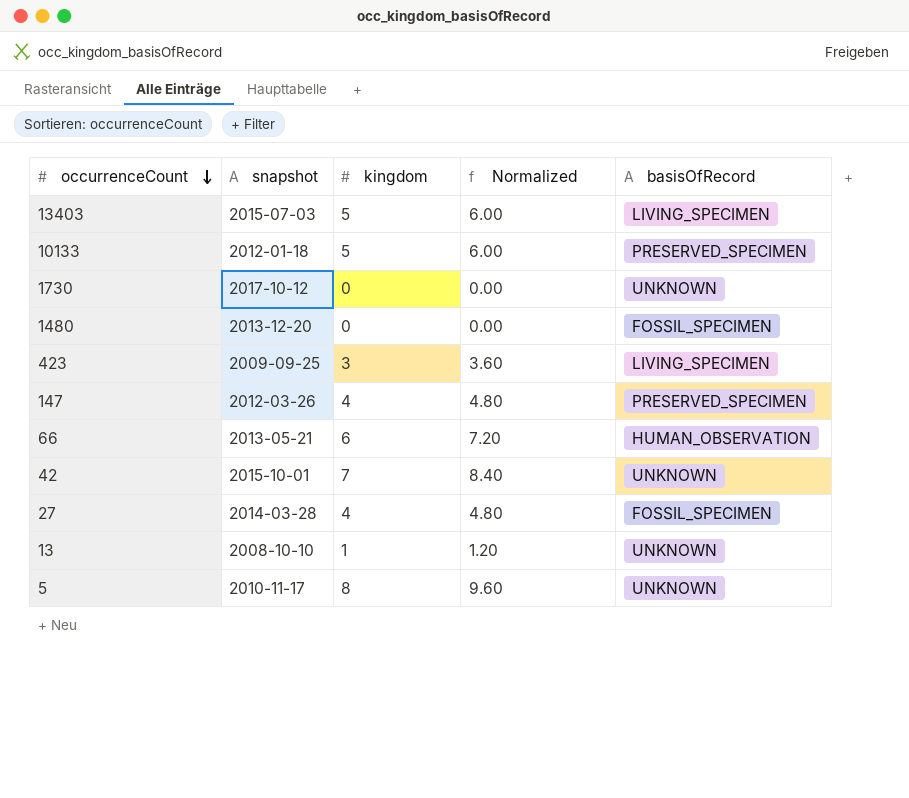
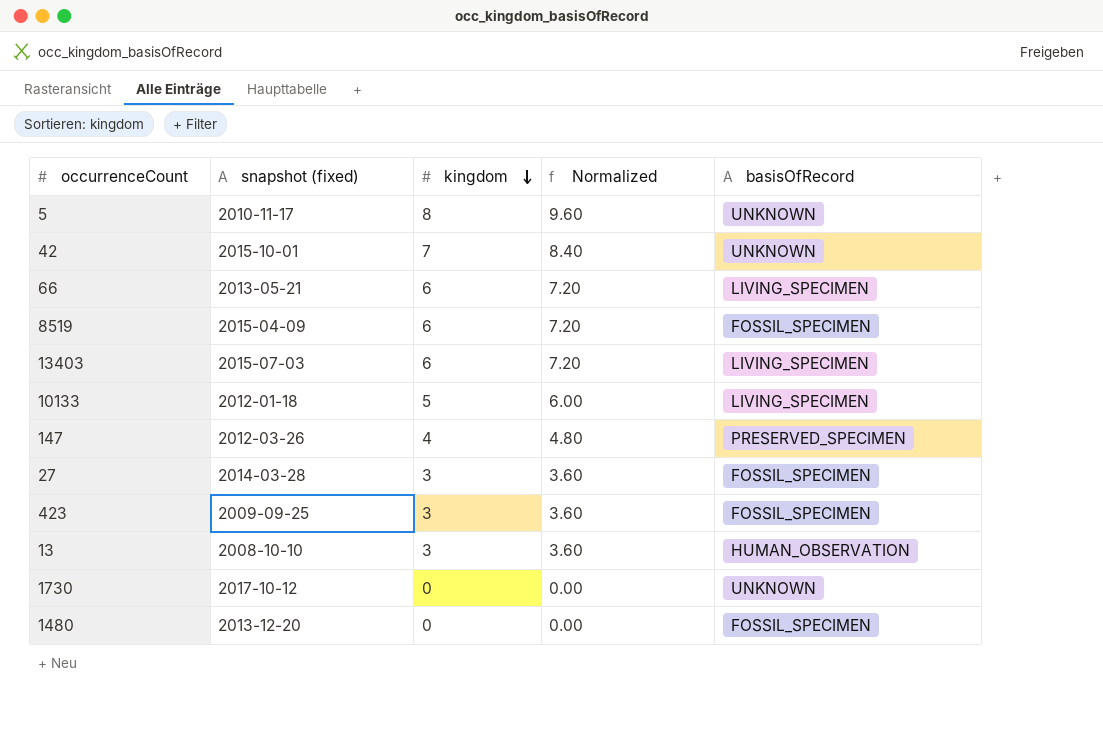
row order: occurrenceCount descending -> kingdom descending
column name: snapshot -> snapshot (fixed)
66 | basisOfRecord: HUMAN_OBSERVATION -> LIVING_SPECIMEN
row 8519: none -> 2015-04-09 | 6 | 7.20 | FOSSIL_SPECIMEN
13403 | kingdom: 5 -> 6
13403 | Normalized: 6.00 -> 7.20
10133 | basisOfRecord: PRESERVED_SPECIMEN -> LIVING_SPECIMEN
27 | kingdom: 4 -> 3
27 | Normalized: 4.80 -> 3.60
423 | basisOfRecord: LIVING_SPECIMEN -> FOSSIL_SPECIMEN
13 | kingdom: 1 -> 3
13 | Normalized: 1.20 -> 3.60
13 | basisOfRecord: UNKNOWN -> HUMAN_OBSERVATION

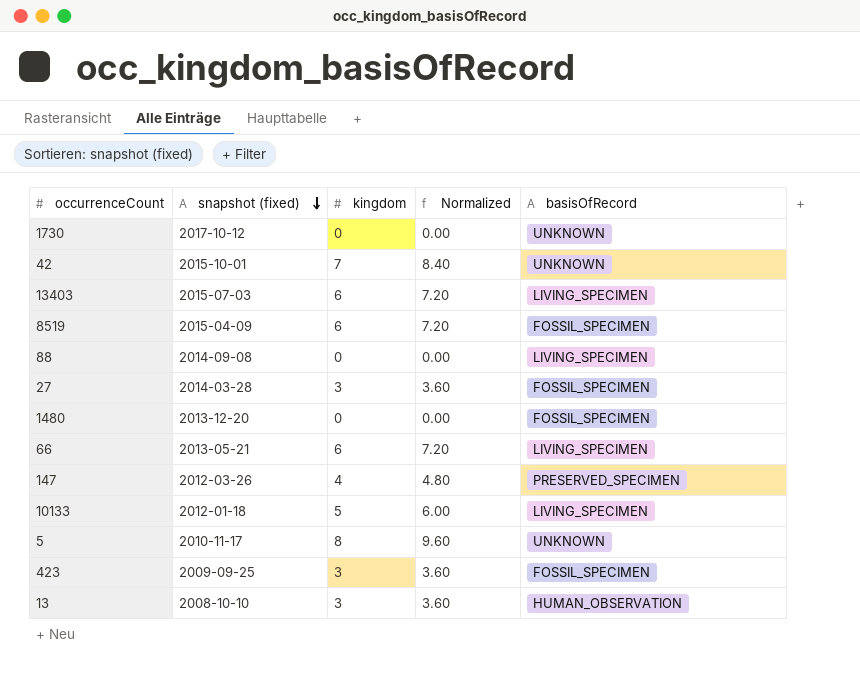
row order: kingdom descending -> snapshot (fixed) descending
row 88: none -> 2014-09-08 | 0 | 0.00 | LIVING_SPECIMEN

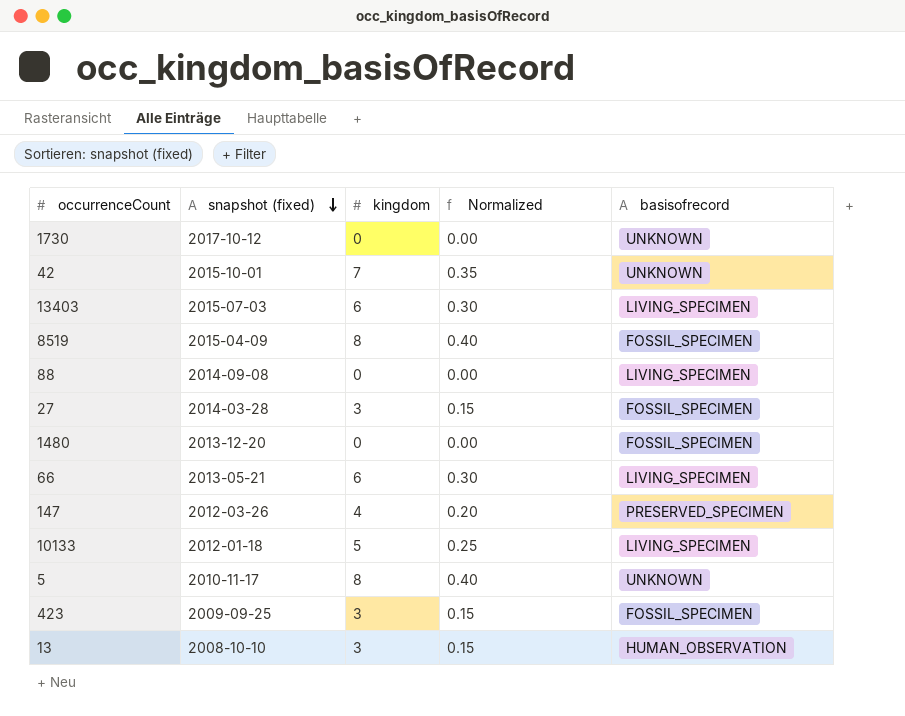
column Normalized | formula: [kingdom] * 1.2 -> [kingdom] * 0.05
column name: basisOfRecord -> basisofrecord
8519 | kingdom: 6 -> 8

